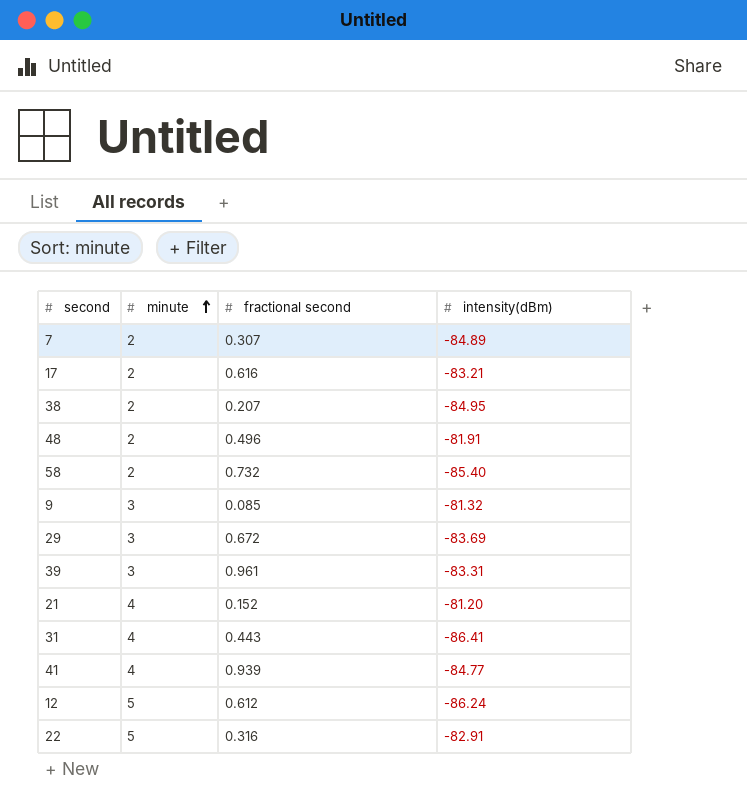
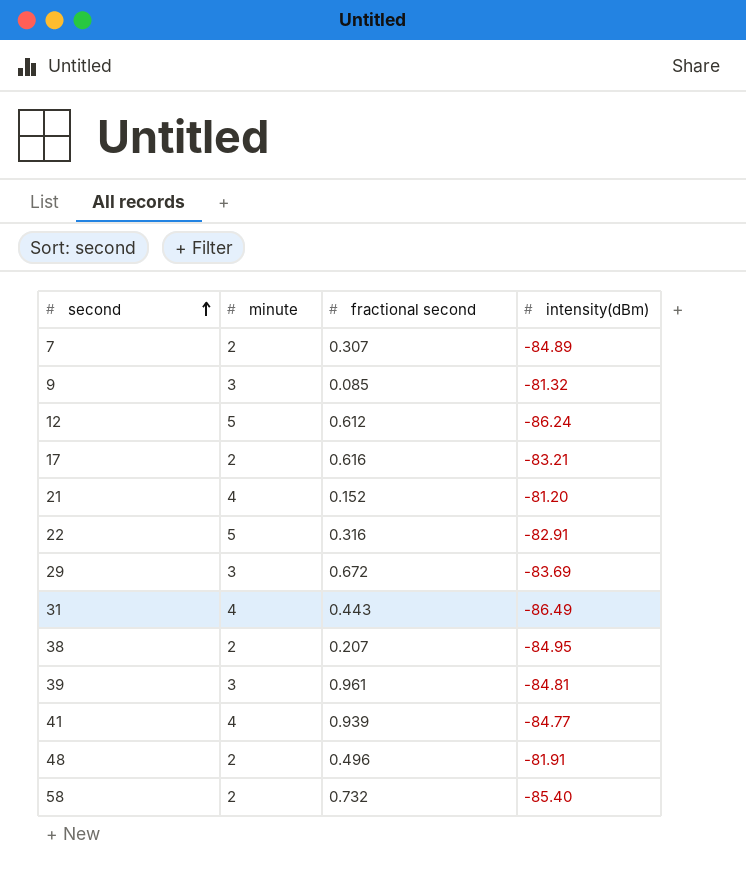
row order: minute ascending -> second ascending
31 | intensity(dBm): -86.41 -> -86.49
39 | intensity(dBm): -83.31 -> -84.81

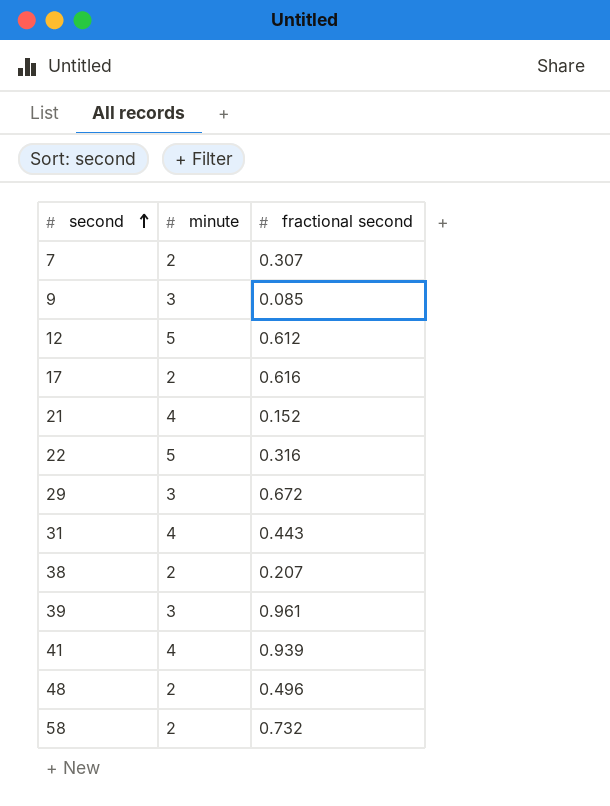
column intensity(dBm) | position: 4 -> none

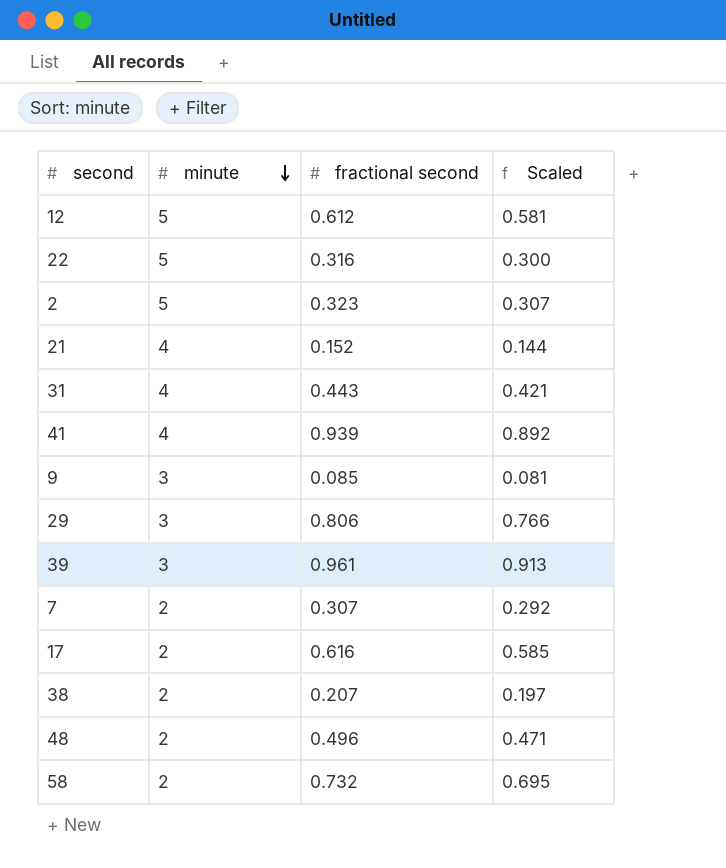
row order: second ascending -> minute descending
column Scaled | formula: none -> [fractional second] * 0.95
row 2: none -> 5 | 0.323 | 0.307
29 | fractional second: 0.672 -> 0.806

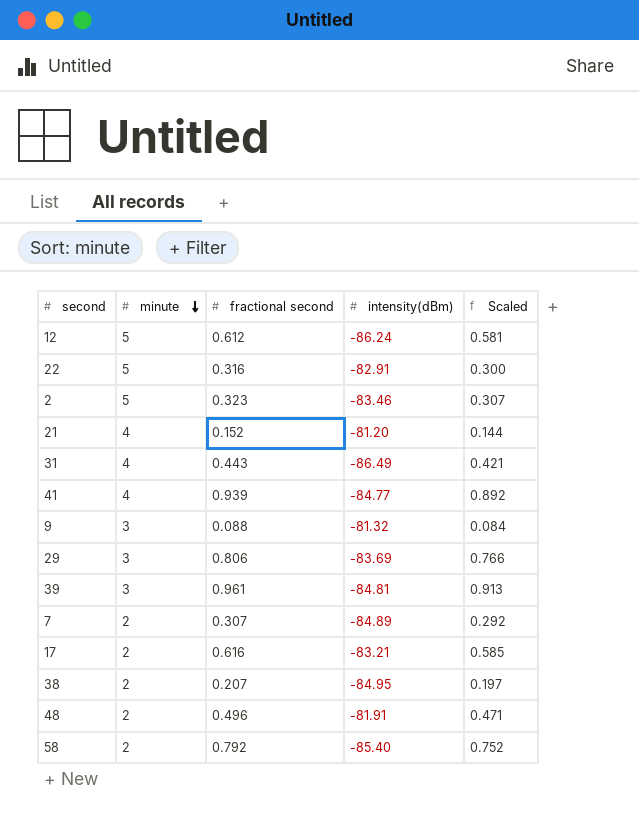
column intensity(dBm) | position: none -> 4
9 | fractional second: 0.085 -> 0.088
9 | Scaled: 0.081 -> 0.084
58 | fractional second: 0.732 -> 0.792
58 | Scaled: 0.695 -> 0.752

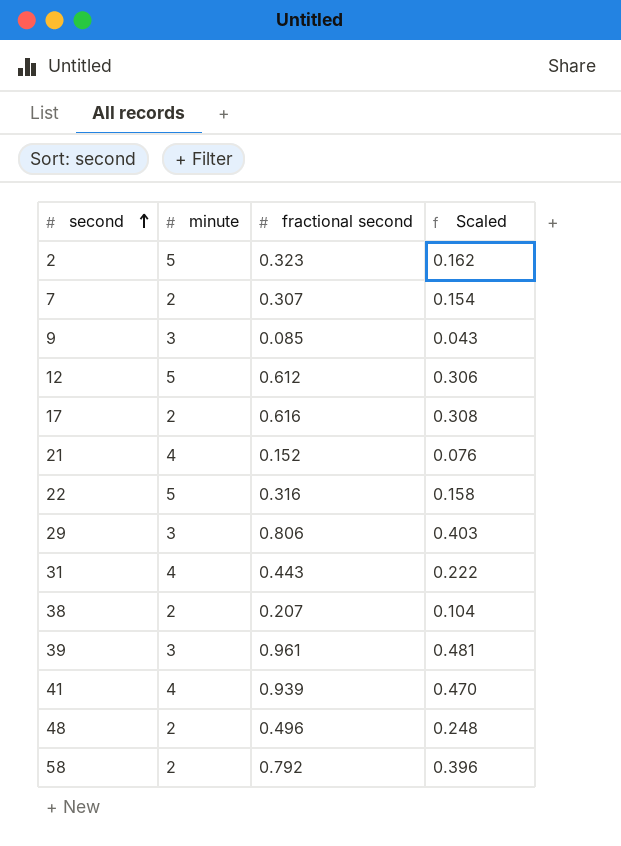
row order: minute descending -> second ascending
column intensity(dBm) | position: 4 -> none
column Scaled | formula: [fractional second] * 0.95 -> [fractional second] * 0.5
9 | fractional second: 0.088 -> 0.085

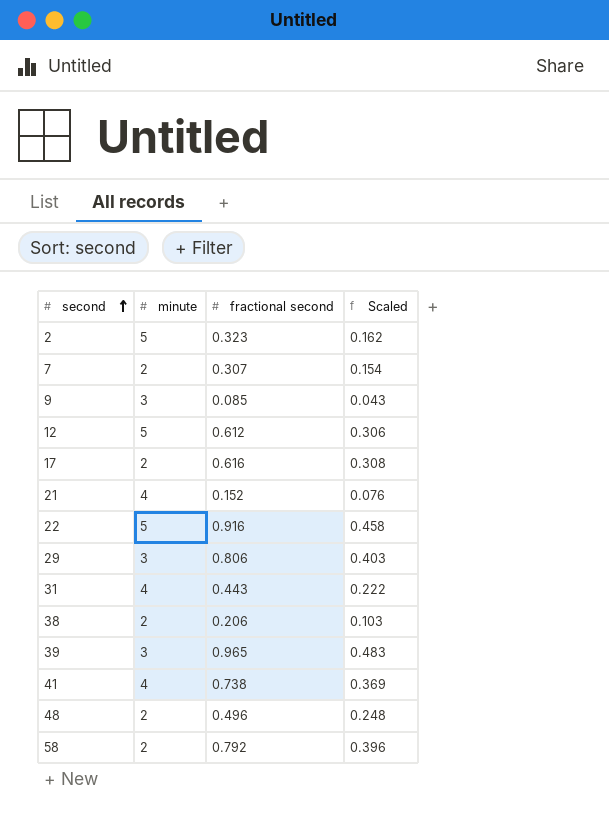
22 | fractional second: 0.316 -> 0.916
22 | Scaled: 0.158 -> 0.458
38 | fractional second: 0.207 -> 0.206
38 | Scaled: 0.104 -> 0.103
39 | fractional second: 0.961 -> 0.965
39 | Scaled: 0.481 -> 0.483
41 | fractional second: 0.939 -> 0.738
41 | Scaled: 0.470 -> 0.369

